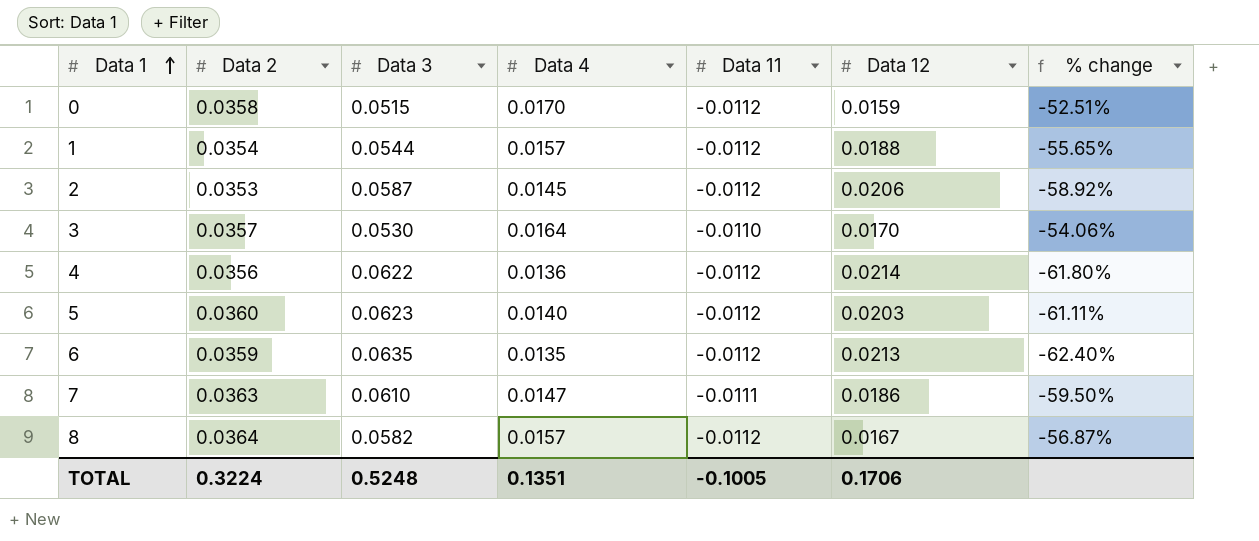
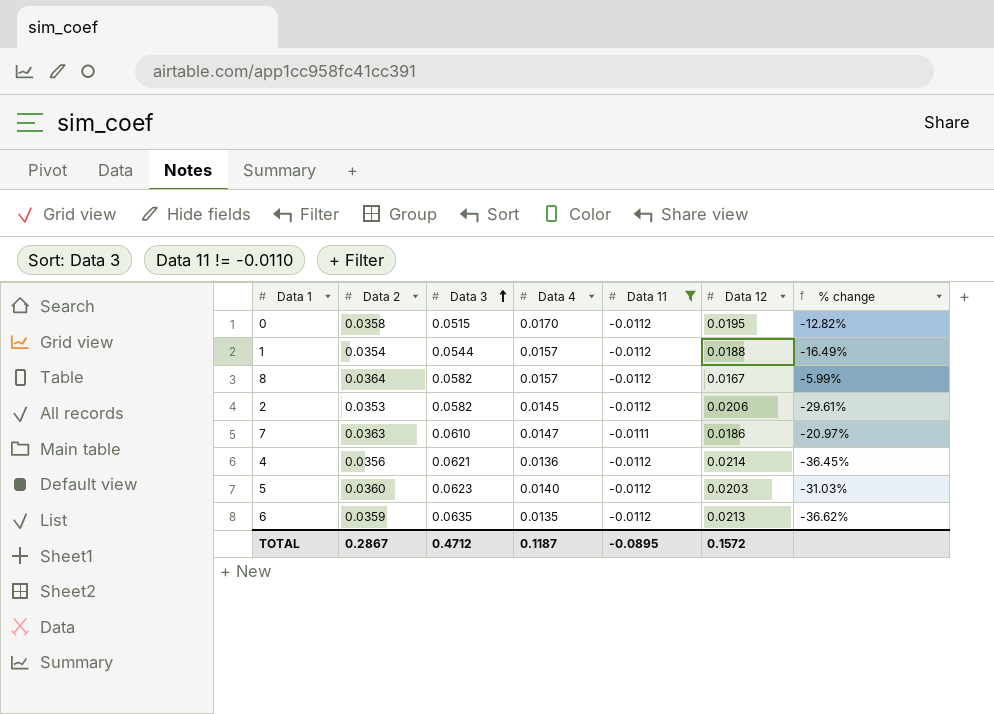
filter: none -> Data 11 != -0.0110
row order: Data 1 ascending -> Data 3 ascending
column % change | formula: ([Data 4] - [Data 2]) / [Data 2] -> ([Data 4] - [Data 12]) / [Data 12]
0 | Data 12: 0.0159 -> 0.0195
2 | Data 3: 0.0587 -> 0.0582
4 | Data 3: 0.0622 -> 0.0621
TOTAL | Data 2: 0.3224 -> 0.2867
TOTAL | Data 3: 0.5248 -> 0.4712
TOTAL | Data 4: 0.1351 -> 0.1187
TOTAL | Data 11: -0.1005 -> -0.0895
TOTAL | Data 12: 0.1706 -> 0.1572

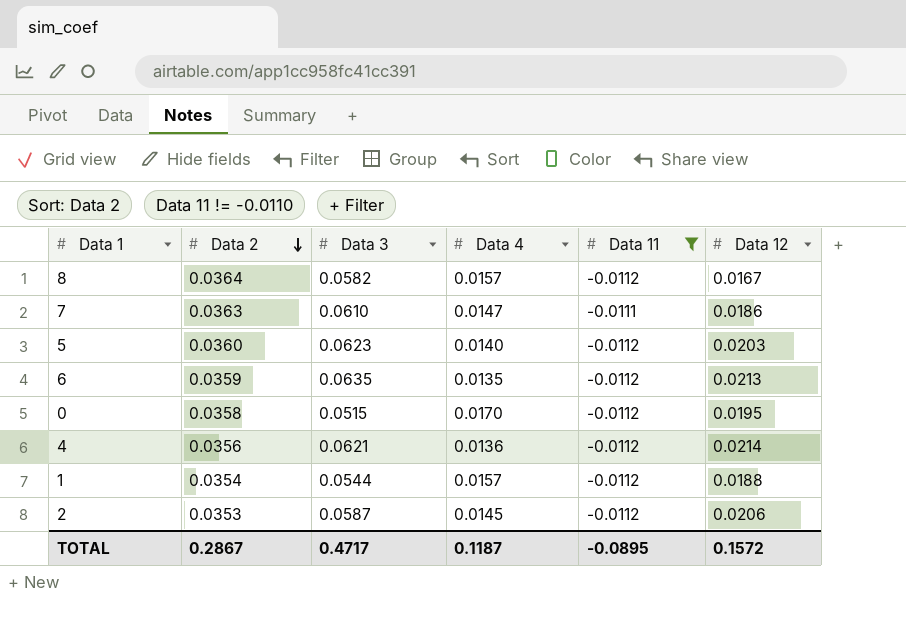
row order: Data 3 ascending -> Data 2 descending
column % change | formula: ([Data 4] - [Data 12]) / [Data 12] -> none
2 | Data 3: 0.0582 -> 0.0587
TOTAL | Data 3: 0.4712 -> 0.4717

